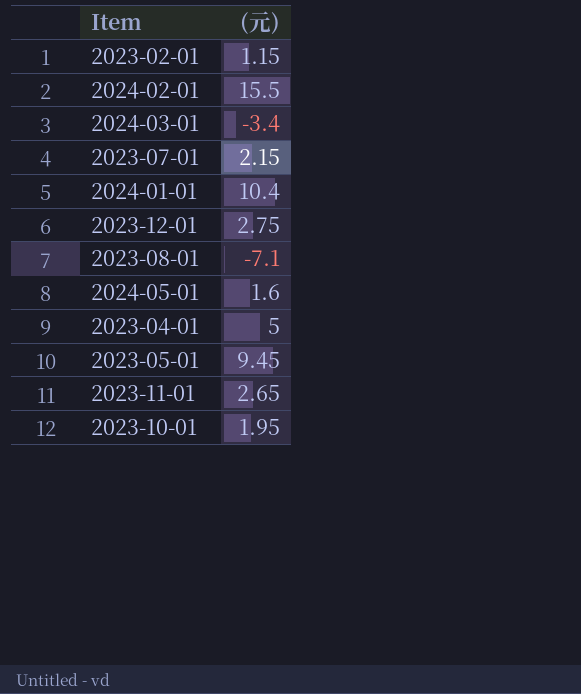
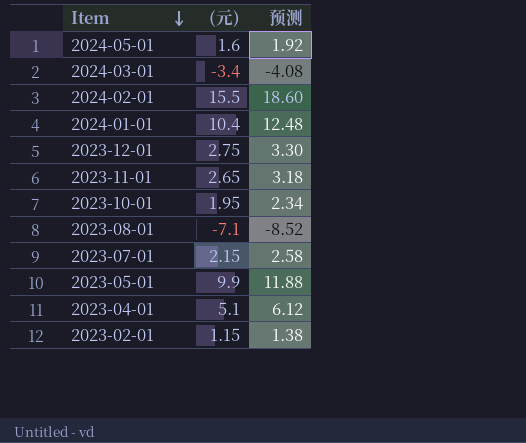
row order: none -> Item descending
column 预测 | formula: none -> [(元)] * 1.2
2023-05-01 | (元): 9.45 -> 9.9
2023-04-01 | (元): 5 -> 5.1

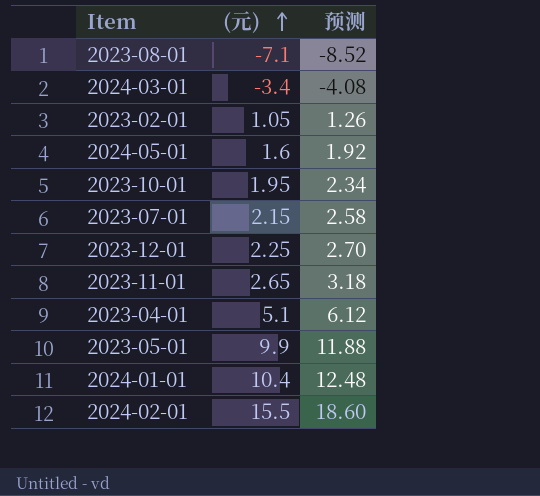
row order: Item descending -> (元) ascending
2023-02-01 | (元): 1.15 -> 1.05
2023-02-01 | 预测: 1.38 -> 1.26
2023-12-01 | (元): 2.75 -> 2.25
2023-12-01 | 预测: 3.30 -> 2.70

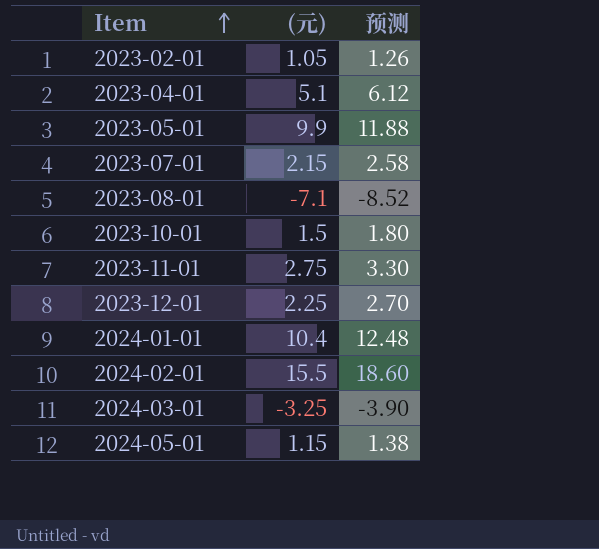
row order: (元) ascending -> Item ascending
2023-10-01 | (元): 1.95 -> 1.5
2023-10-01 | 预测: 2.34 -> 1.80
2023-11-01 | (元): 2.65 -> 2.75
2023-11-01 | 预测: 3.18 -> 3.30
2024-03-01 | (元): -3.4 -> -3.25
2024-03-01 | 预测: -4.08 -> -3.90
2024-05-01 | (元): 1.6 -> 1.15
2024-05-01 | 预测: 1.92 -> 1.38

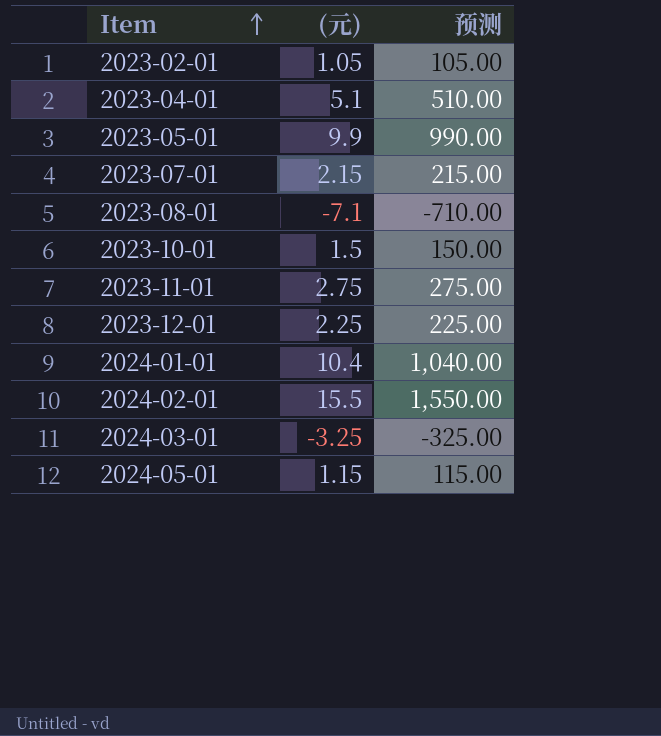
column 预测 | formula: [(元)] * 1.2 -> [(元)] * 100

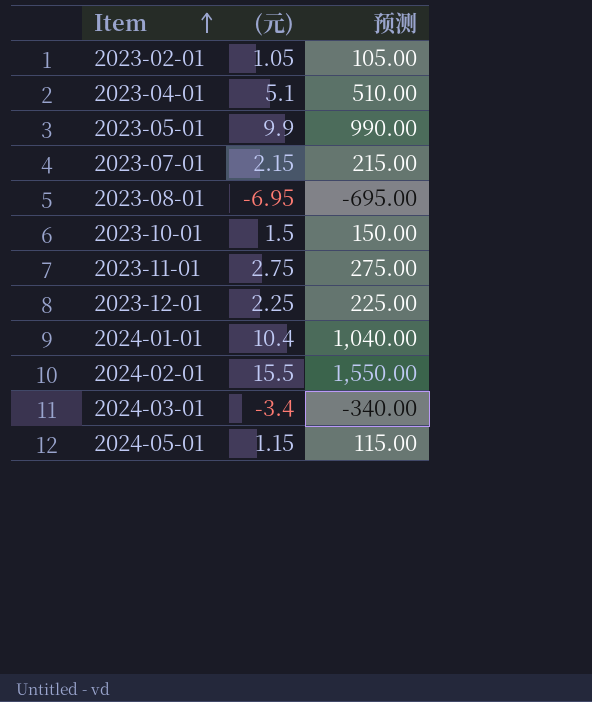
2023-08-01 | (元): -7.1 -> -6.95
2023-08-01 | 预测: -710.00 -> -695.00
2024-03-01 | (元): -3.25 -> -3.4
2024-03-01 | 预测: -325.00 -> -340.00

